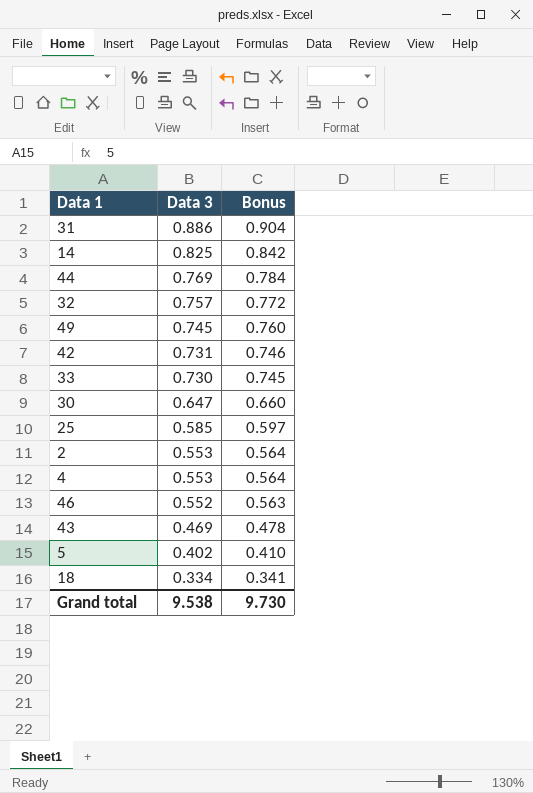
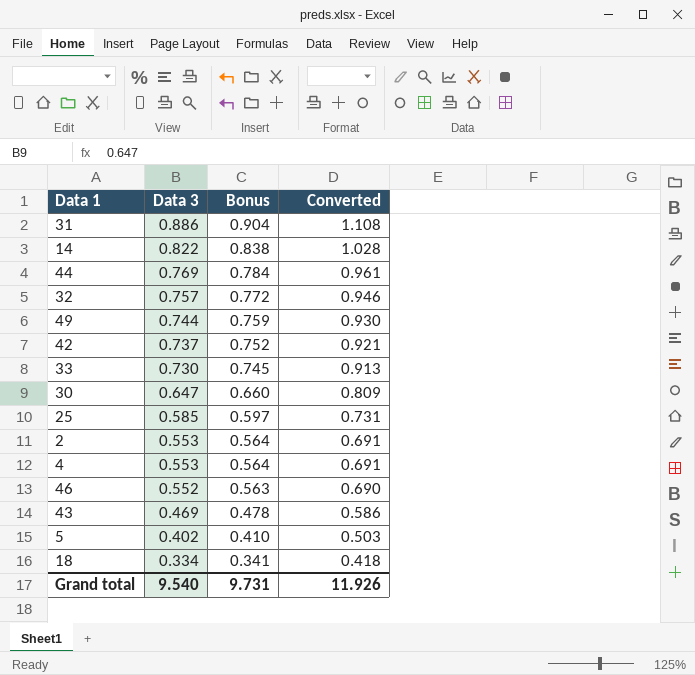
column Converted | formula: none -> [Data 3] * 1.25
14 | Data 3: 0.825 -> 0.822
14 | Bonus: 0.842 -> 0.838
49 | Data 3: 0.745 -> 0.744
49 | Bonus: 0.760 -> 0.759
42 | Data 3: 0.731 -> 0.737
42 | Bonus: 0.746 -> 0.752
Grand total | Data 3: 9.538 -> 9.540
Grand total | Bonus: 9.730 -> 9.731

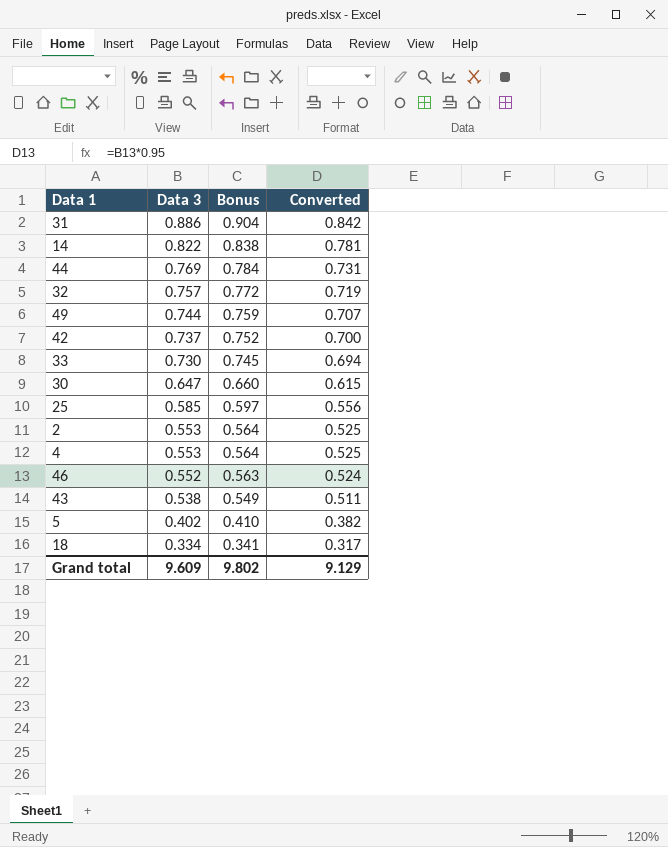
column Converted | formula: [Data 3] * 1.25 -> [Data 3] * 0.95
43 | Data 3: 0.469 -> 0.538
43 | Bonus: 0.478 -> 0.549
Grand total | Data 3: 9.540 -> 9.609
Grand total | Bonus: 9.731 -> 9.802
Grand total | Converted: 11.926 -> 9.129

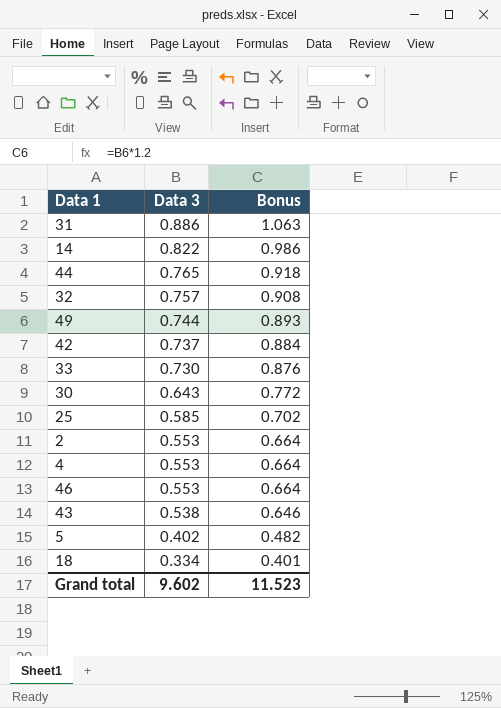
column Converted | formula: [Data 3] * 0.95 -> none
column Bonus | formula: [Data 3] * 1.02 -> [Data 3] * 1.2
44 | Data 3: 0.769 -> 0.765
30 | Data 3: 0.647 -> 0.643
46 | Data 3: 0.552 -> 0.553
Grand total | Data 3: 9.609 -> 9.602
Grand total | Bonus: 9.802 -> 11.523

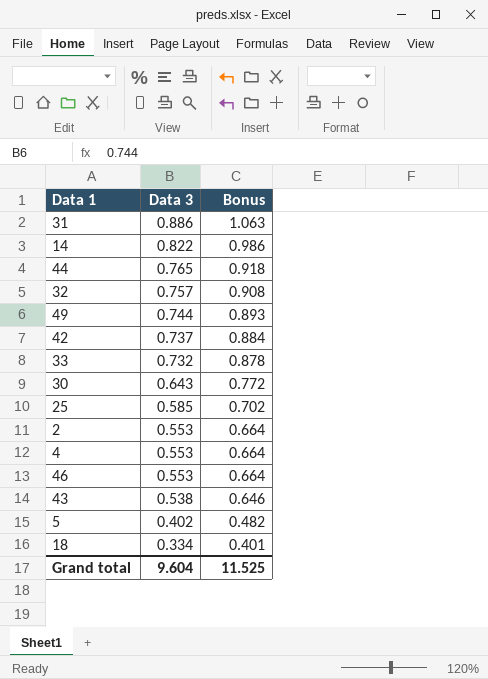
33 | Data 3: 0.730 -> 0.732
33 | Bonus: 0.876 -> 0.878
Grand total | Data 3: 9.602 -> 9.604
Grand total | Bonus: 11.523 -> 11.525

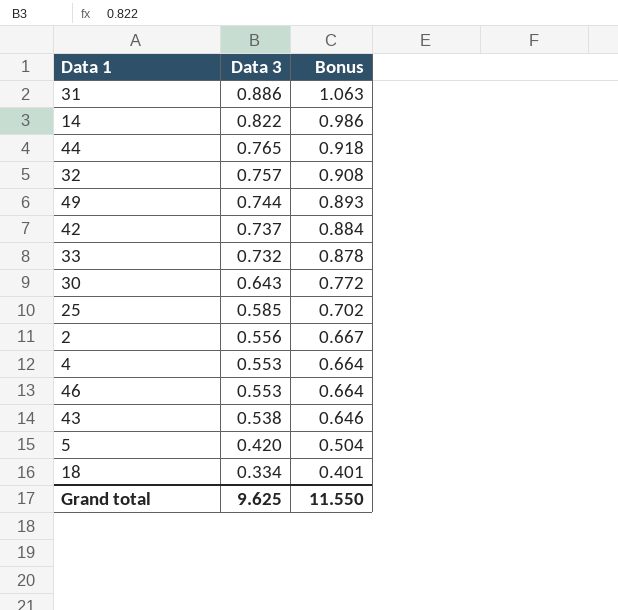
2 | Data 3: 0.553 -> 0.556
2 | Bonus: 0.664 -> 0.667
5 | Data 3: 0.402 -> 0.420
5 | Bonus: 0.482 -> 0.504
Grand total | Data 3: 9.604 -> 9.625
Grand total | Bonus: 11.525 -> 11.550

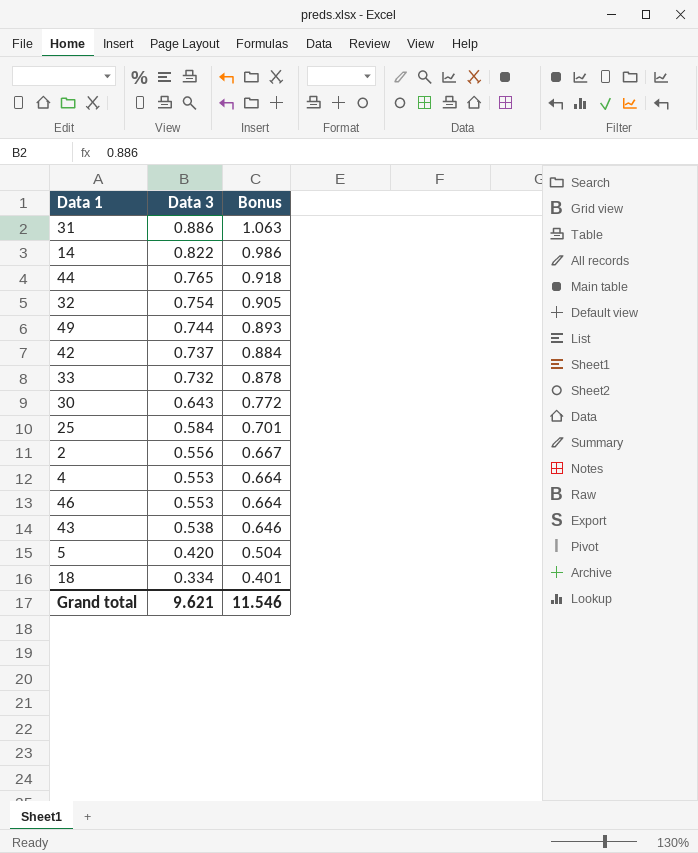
32 | Data 3: 0.757 -> 0.754
32 | Bonus: 0.908 -> 0.905
25 | Data 3: 0.585 -> 0.584
25 | Bonus: 0.702 -> 0.701
Grand total | Data 3: 9.625 -> 9.621
Grand total | Bonus: 11.550 -> 11.546

